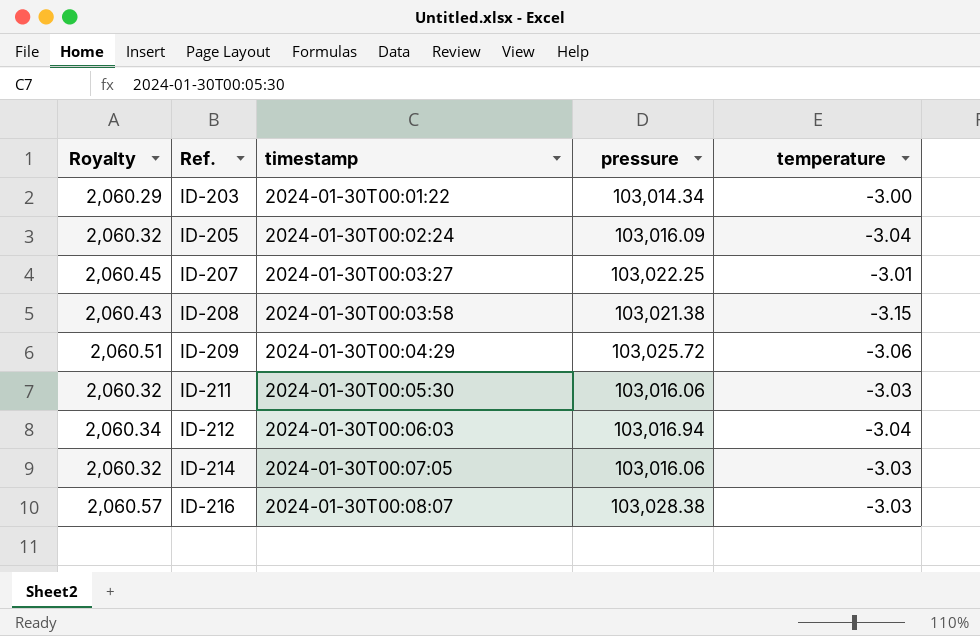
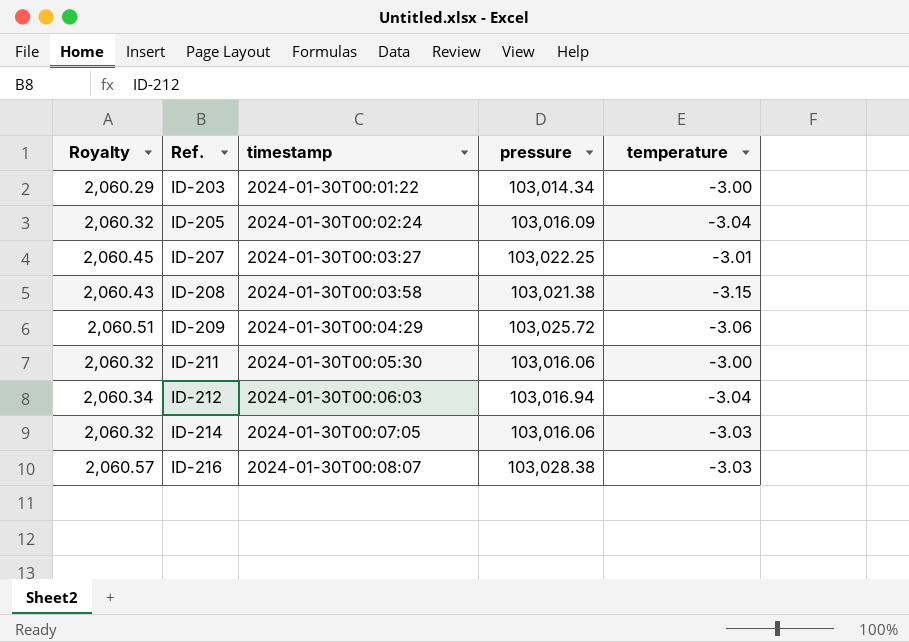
ID-211 | temperature: -3.03 -> -3.00

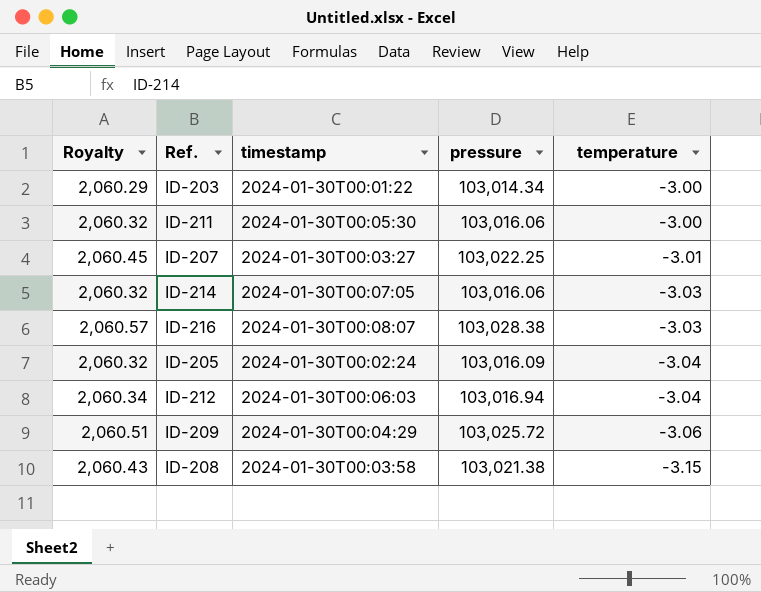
row order: Ref. ascending -> temperature descending

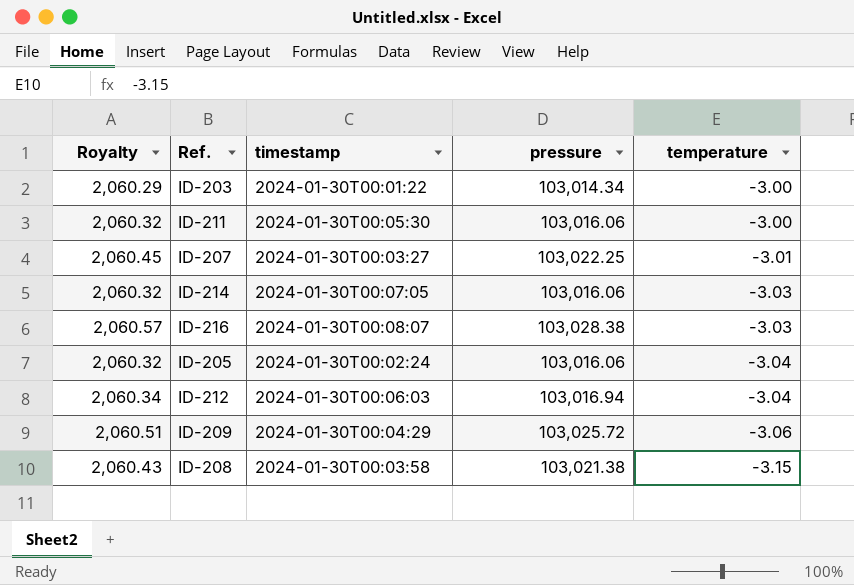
ID-205 | pressure: 103,016.09 -> 103,016.06

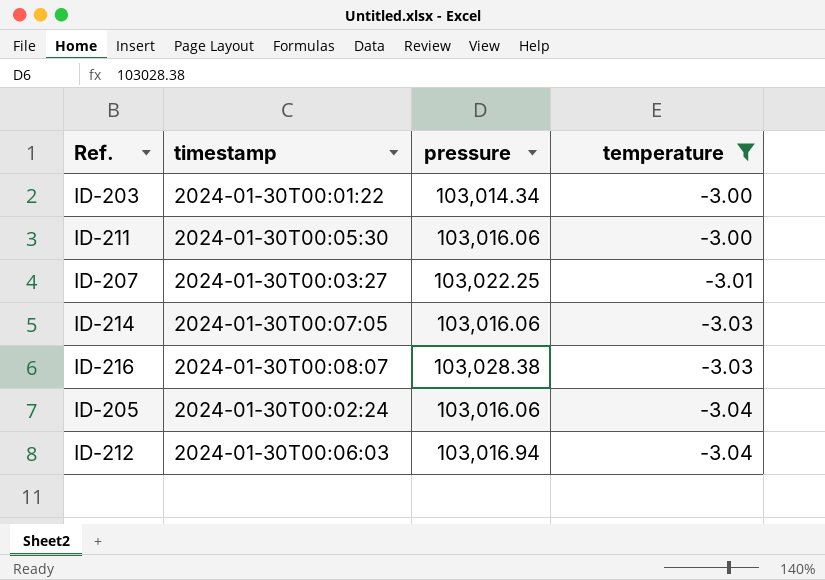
filter: none -> temperature >= -3.04
column Royalty | formula: [pressure] * 0.02 -> none

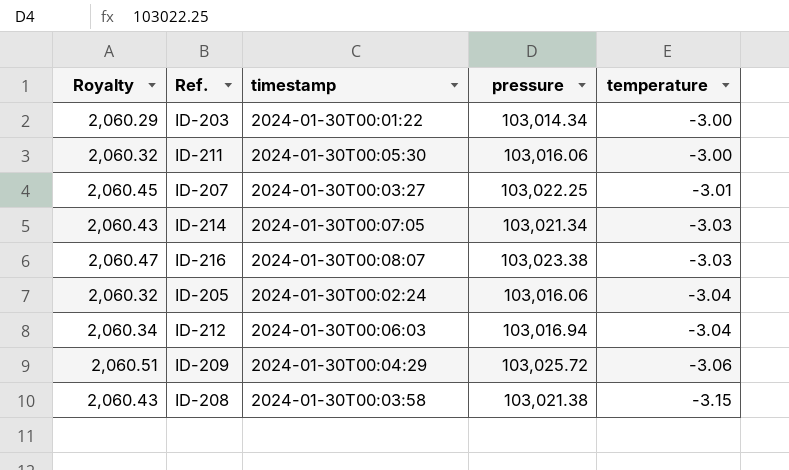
filter: temperature >= -3.04 -> none
column Royalty | formula: none -> [pressure] * 0.02
ID-214 | pressure: 103,016.06 -> 103,021.34
ID-216 | pressure: 103,028.38 -> 103,023.38

